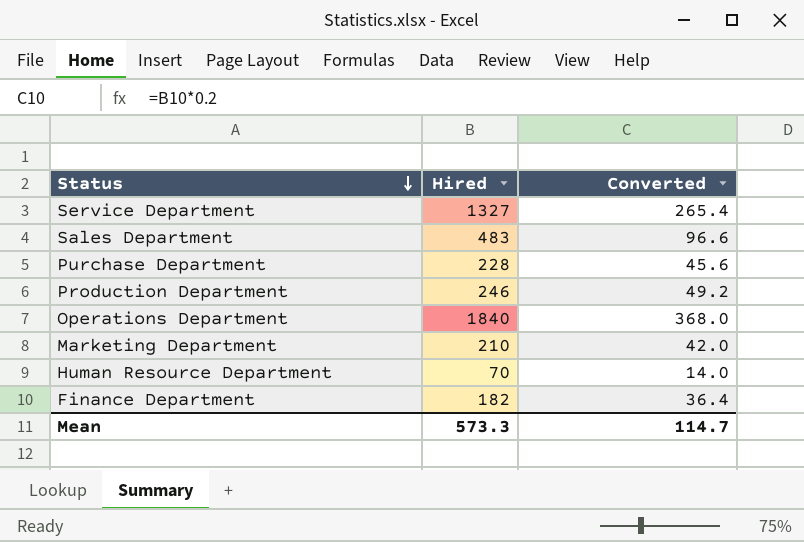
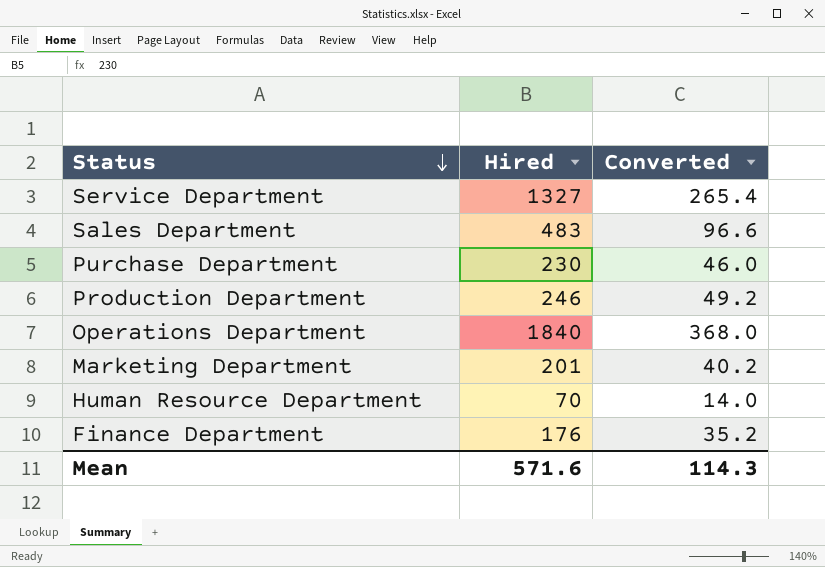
Purchase Department | Hired: 228 -> 230
Purchase Department | Converted: 45.6 -> 46.0
Marketing Department | Hired: 210 -> 201
Marketing Department | Converted: 42.0 -> 40.2
Finance Department | Hired: 182 -> 176
Finance Department | Converted: 36.4 -> 35.2
Mean | Hired: 573.3 -> 571.6
Mean | Converted: 114.7 -> 114.3

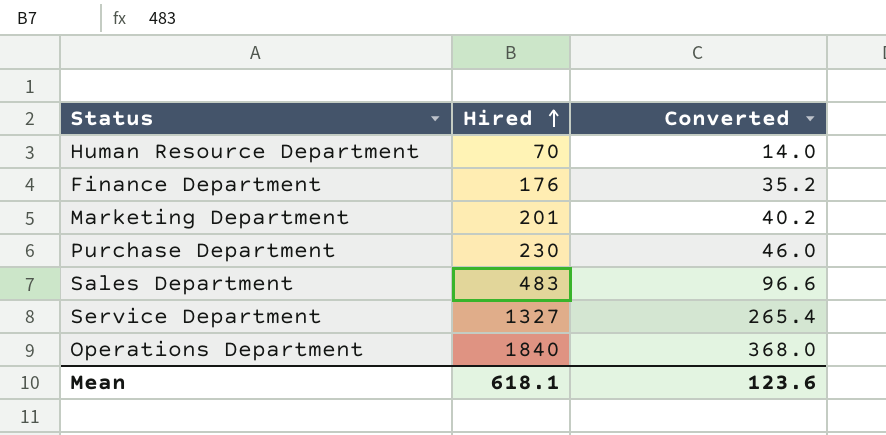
row order: Status descending -> Hired ascending
row Production Department: 246 | 49.2 -> none
Mean | Hired: 571.6 -> 618.1
Mean | Converted: 114.3 -> 123.6

